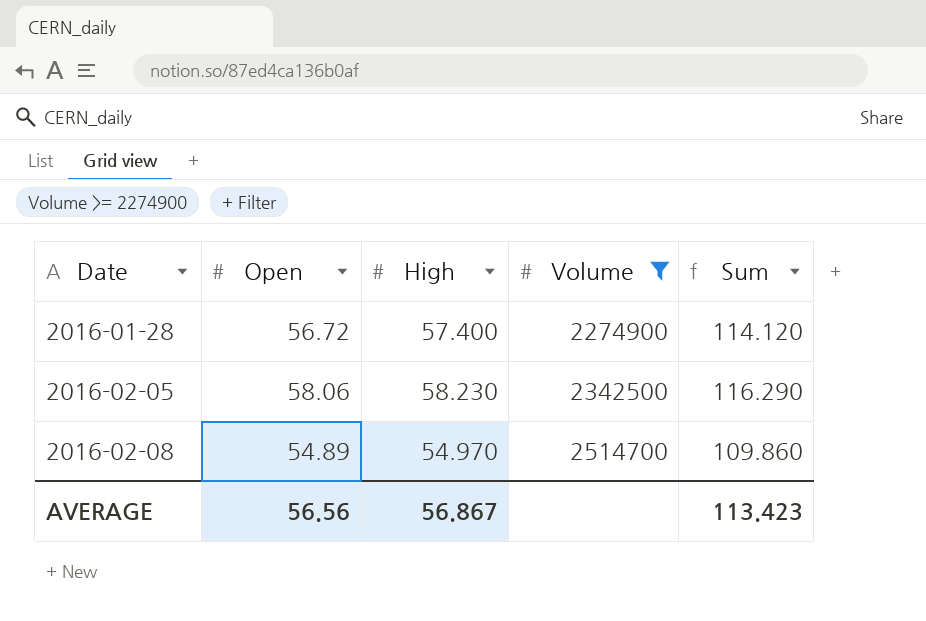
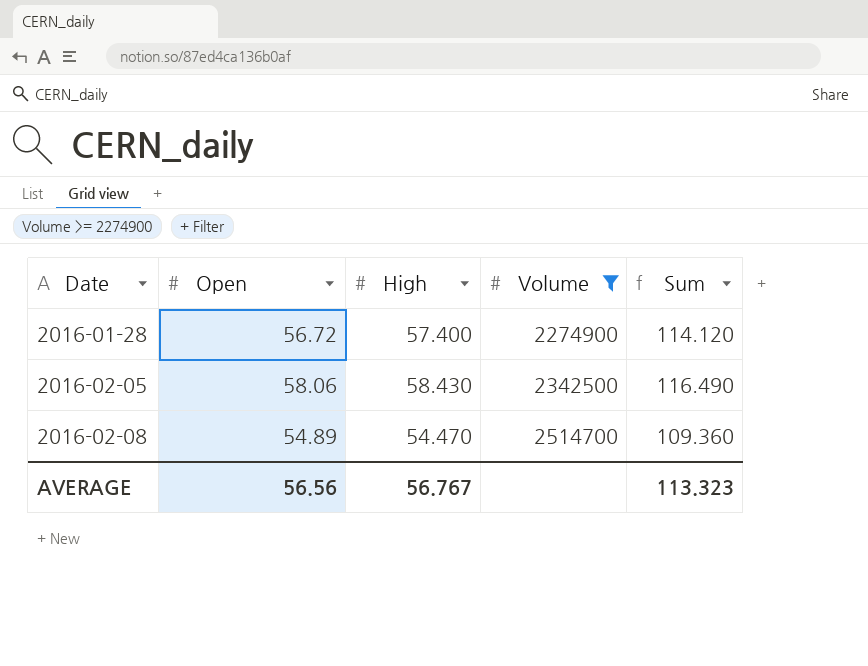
2016-02-05 | High: 58.230 -> 58.430
2016-02-05 | Sum: 116.290 -> 116.490
2016-02-08 | High: 54.970 -> 54.470
2016-02-08 | Sum: 109.860 -> 109.360
AVERAGE | High: 56.867 -> 56.767
AVERAGE | Sum: 113.423 -> 113.323

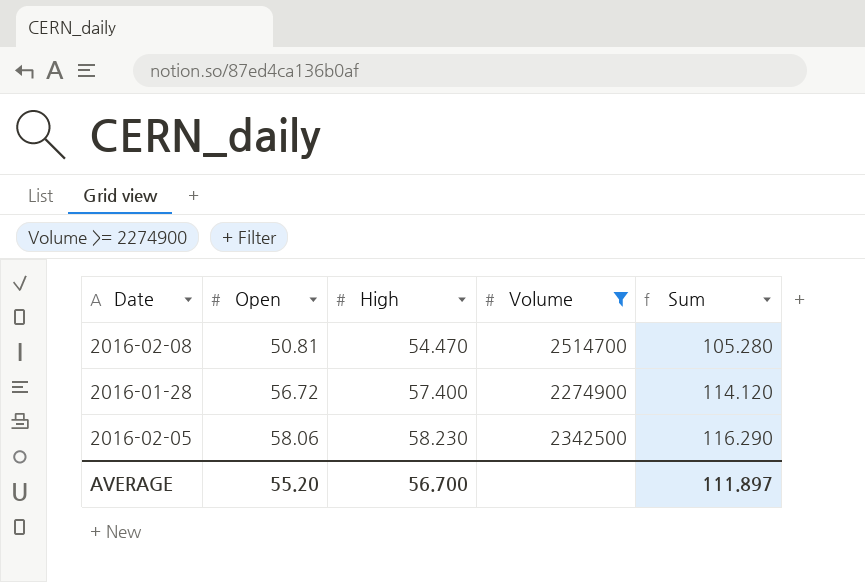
row order: Date ascending -> Open ascending
2016-02-08 | Open: 54.89 -> 50.81
2016-02-08 | Sum: 109.360 -> 105.280
2016-02-05 | High: 58.430 -> 58.230
2016-02-05 | Sum: 116.490 -> 116.290
AVERAGE | Open: 56.56 -> 55.20
AVERAGE | High: 56.767 -> 56.700
AVERAGE | Sum: 113.323 -> 111.897

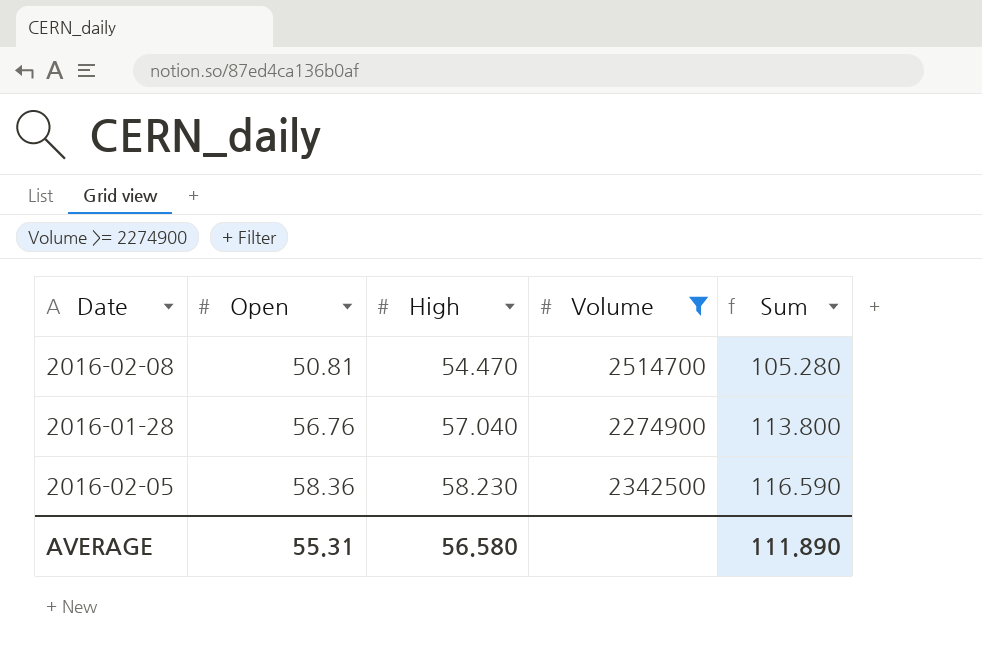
2016-01-28 | Open: 56.72 -> 56.76
2016-01-28 | High: 57.400 -> 57.040
2016-01-28 | Sum: 114.120 -> 113.800
2016-02-05 | Open: 58.06 -> 58.36
2016-02-05 | Sum: 116.290 -> 116.590
AVERAGE | Open: 55.20 -> 55.31
AVERAGE | High: 56.700 -> 56.580
AVERAGE | Sum: 111.897 -> 111.890

